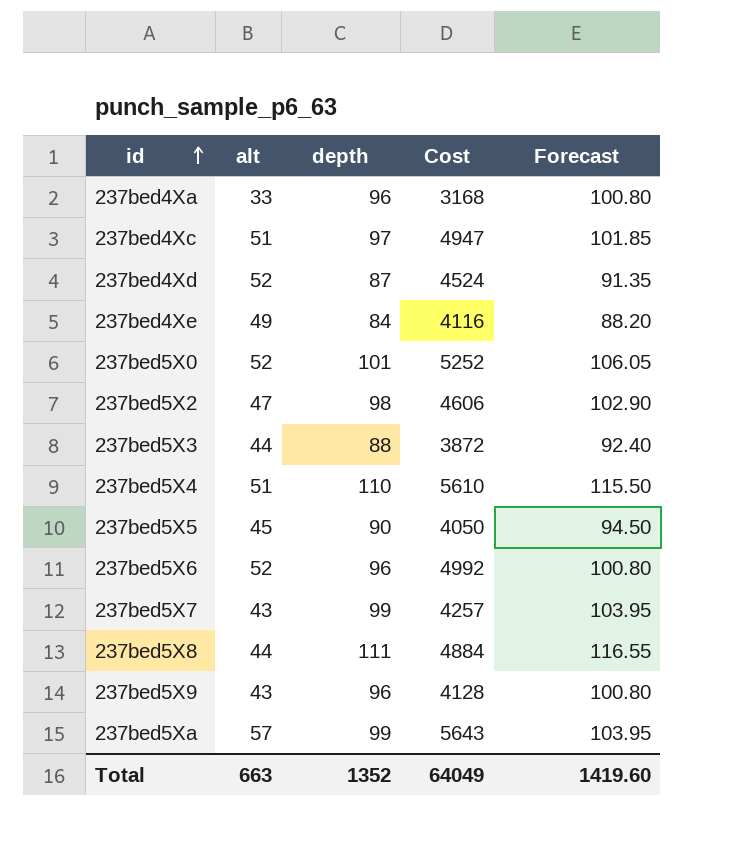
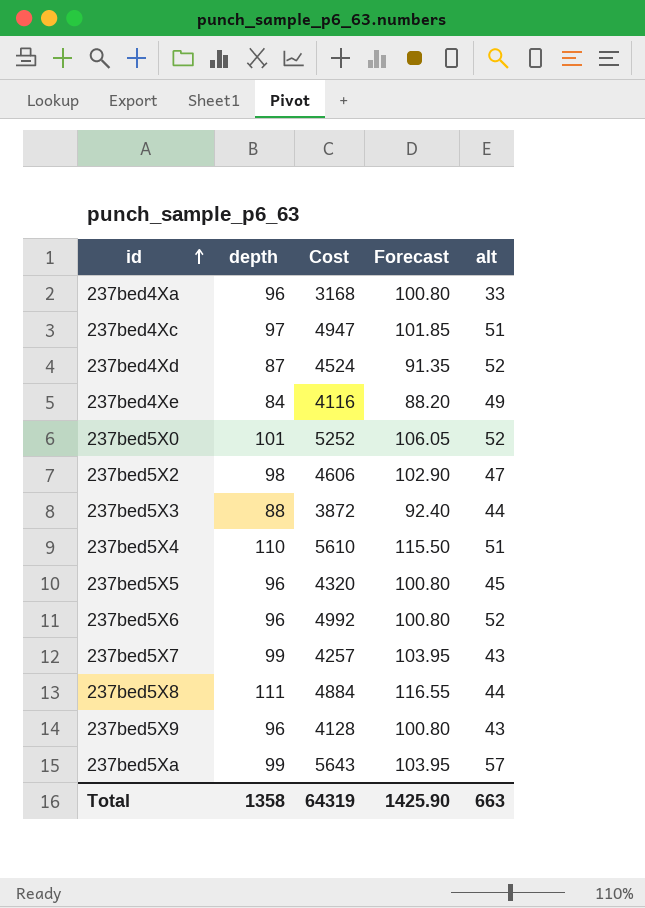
column alt | position: 2 -> 5
237bed5X5 | depth: 90 -> 96
237bed5X5 | Cost: 4050 -> 4320
237bed5X5 | Forecast: 94.50 -> 100.80
Total | depth: 1352 -> 1358
Total | Cost: 64049 -> 64319
Total | Forecast: 1419.60 -> 1425.90

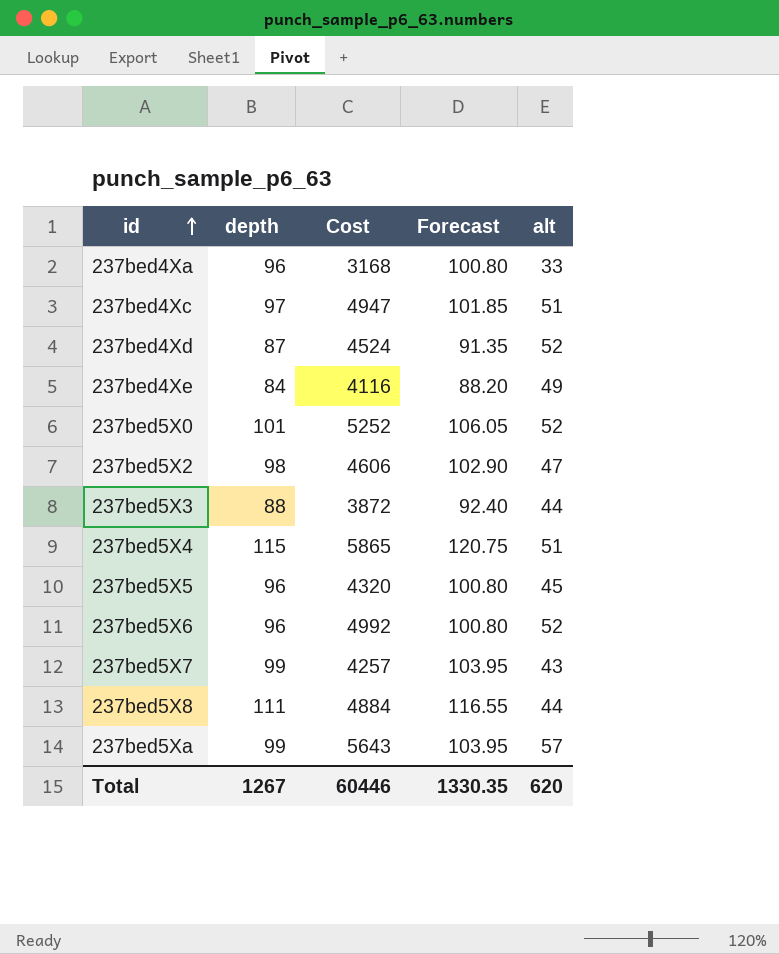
row 237bed5X9: 96 | 4128 | 100.80 | 43 -> none
237bed5X4 | depth: 110 -> 115
237bed5X4 | Cost: 5610 -> 5865
237bed5X4 | Forecast: 115.50 -> 120.75
Total | depth: 1358 -> 1267
Total | Cost: 64319 -> 60446
Total | Forecast: 1425.90 -> 1330.35
Total | alt: 663 -> 620

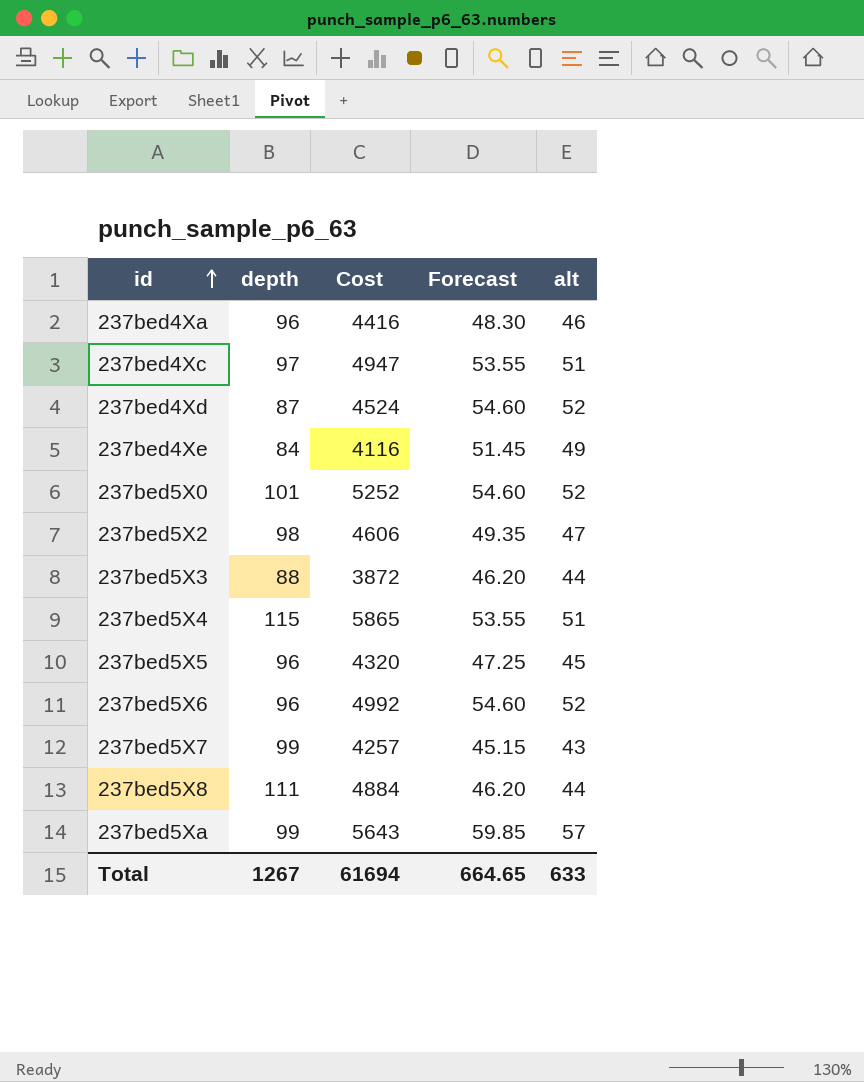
column Forecast | formula: [depth] * 1.05 -> [alt] * 1.05
237bed4Xa | Cost: 3168 -> 4416
237bed4Xa | alt: 33 -> 46
Total | Cost: 60446 -> 61694
Total | Forecast: 1330.35 -> 664.65
Total | alt: 620 -> 633

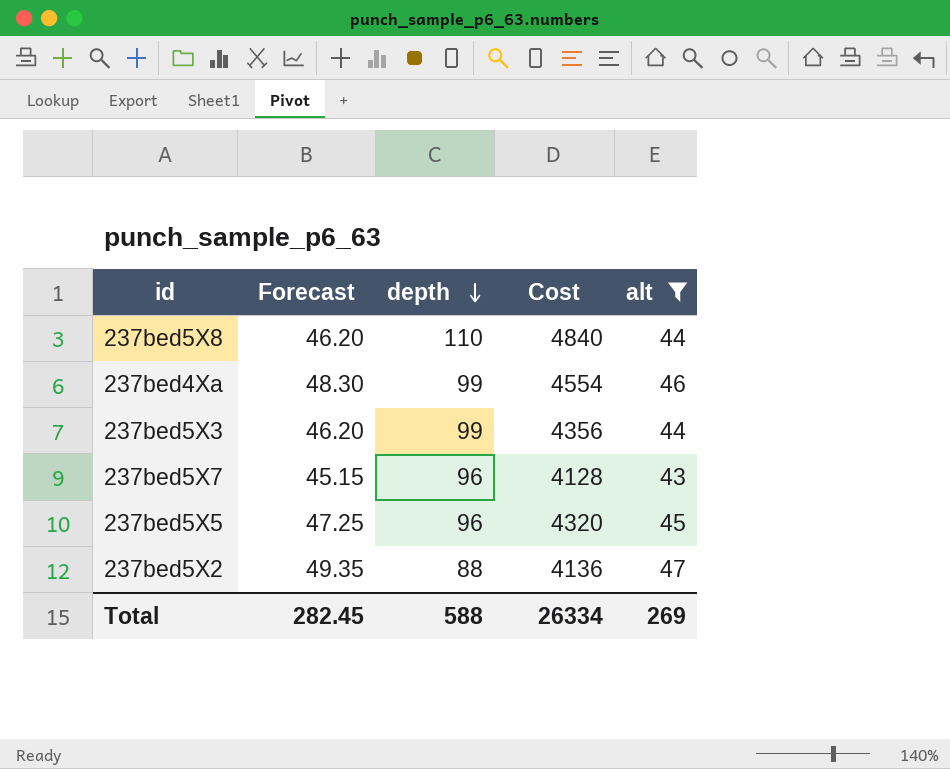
filter: none -> alt <= 47
row order: id ascending -> depth descending
column Forecast | position: 4 -> 2
237bed5X8 | depth: 111 -> 110
237bed5X8 | Cost: 4884 -> 4840
237bed4Xa | depth: 96 -> 99
237bed4Xa | Cost: 4416 -> 4554
237bed5X3 | depth: 88 -> 99
237bed5X3 | Cost: 3872 -> 4356
237bed5X7 | depth: 99 -> 96
237bed5X7 | Cost: 4257 -> 4128
237bed5X2 | depth: 98 -> 88
237bed5X2 | Cost: 4606 -> 4136
Total | Forecast: 664.65 -> 282.45
Total | depth: 1267 -> 588
Total | Cost: 61694 -> 26334
Total | alt: 633 -> 269

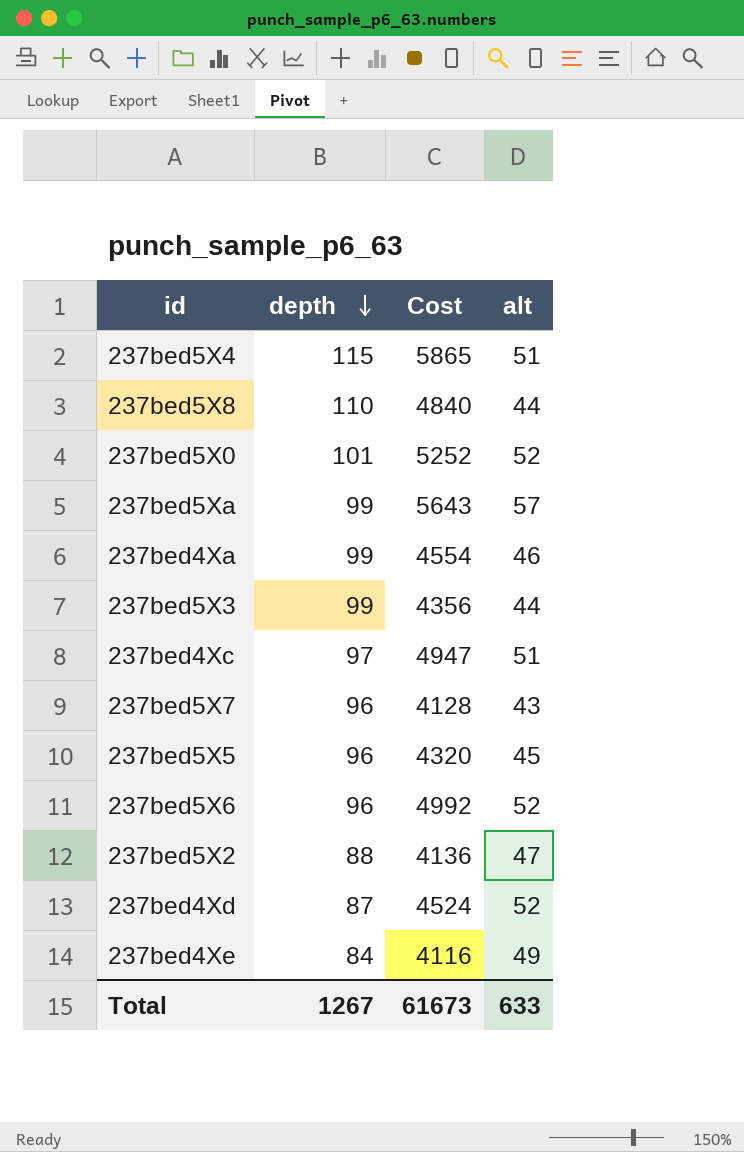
filter: alt <= 47 -> none
column Forecast | formula: [alt] * 1.05 -> none
Total | depth: 588 -> 1267
Total | Cost: 26334 -> 61673
Total | alt: 269 -> 633

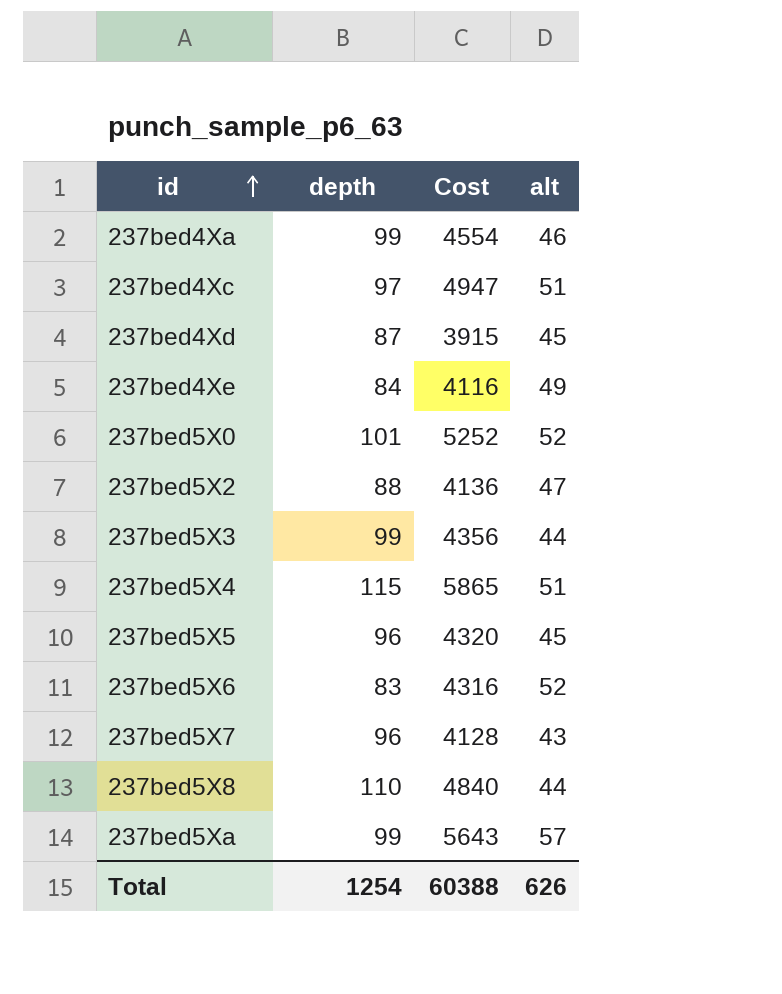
row order: depth descending -> id ascending
237bed4Xd | Cost: 4524 -> 3915
237bed4Xd | alt: 52 -> 45
237bed5X6 | depth: 96 -> 83
237bed5X6 | Cost: 4992 -> 4316
Total | depth: 1267 -> 1254
Total | Cost: 61673 -> 60388
Total | alt: 633 -> 626

